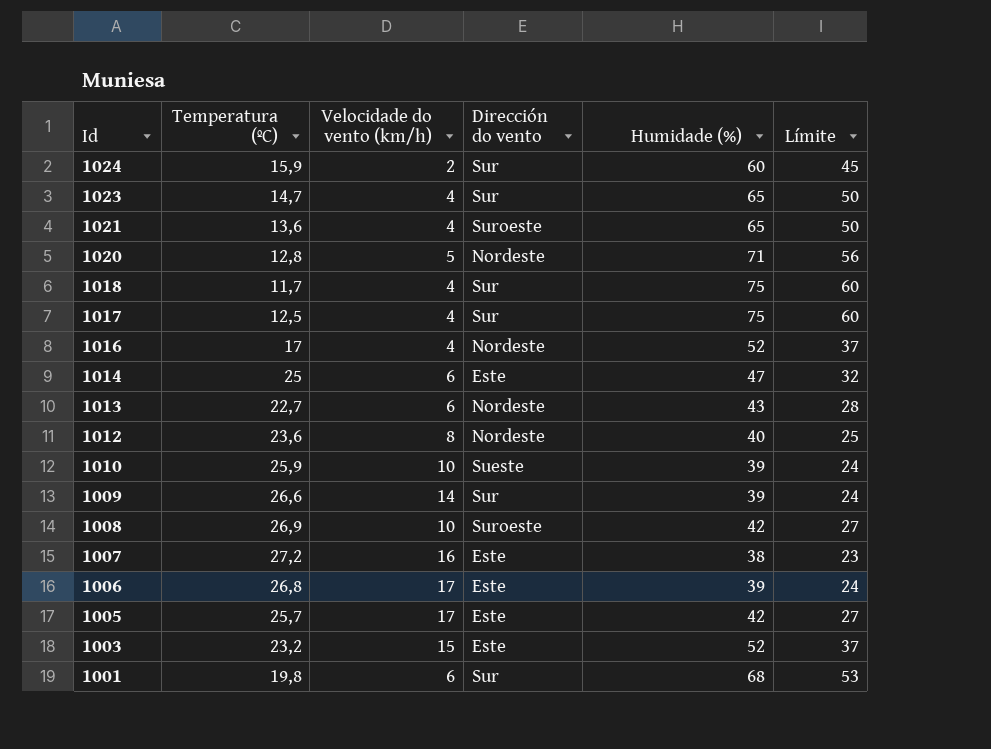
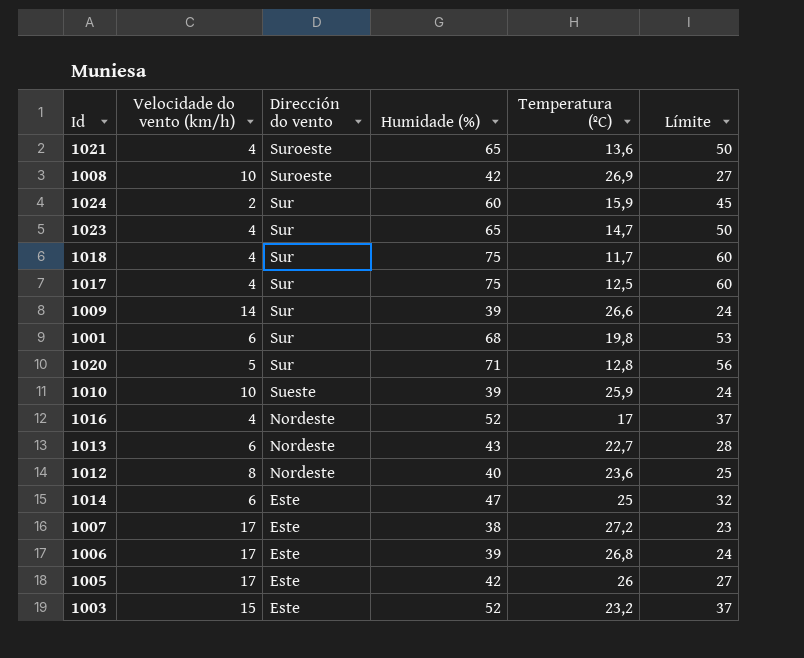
row order: Id descending -> Dirección do vento descending
column Temperatura (ºC) | position: 2 -> 5
1020 | Dirección do vento: Nordeste -> Sur
1007 | Velocidade do vento (km/h): 16 -> 17
1005 | Temperatura (ºC): 25,7 -> 26

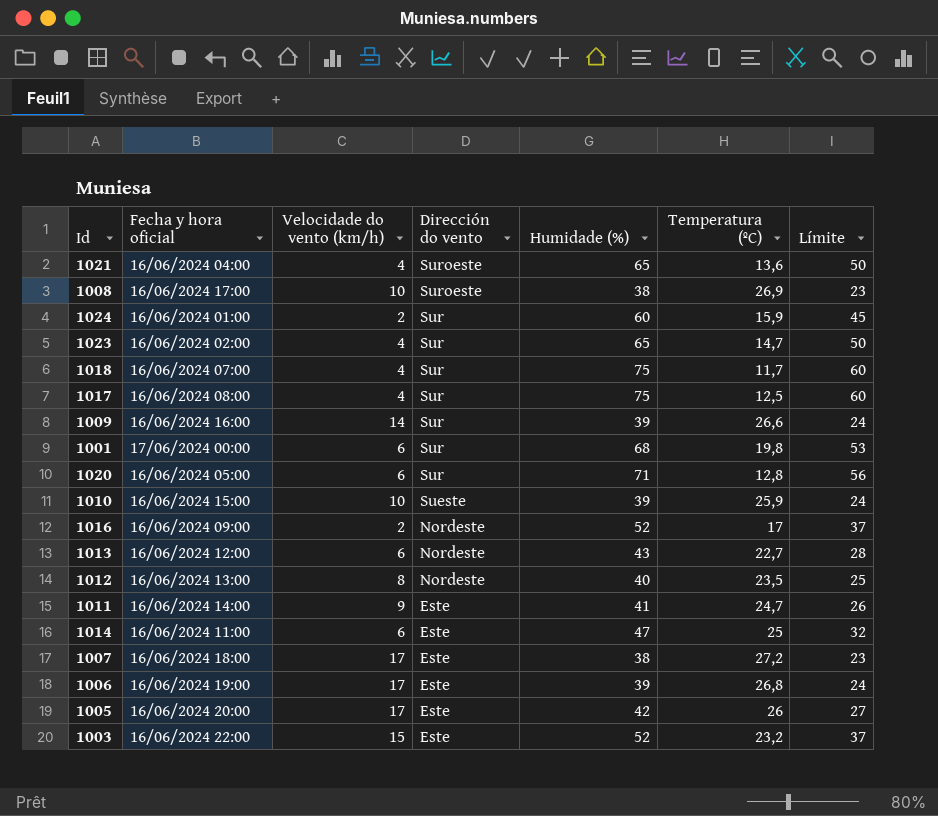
column Fecha y hora oficial | position: none -> 2
1008 | Humidade (%): 42 -> 38
1008 | Límite: 27 -> 23
1020 | Velocidade do vento (km/h): 5 -> 6
1016 | Velocidade do vento (km/h): 4 -> 2
1012 | Temperatura (ºC): 23,6 -> 23,5
row 1011: none -> 16/06/2024 14:00 | 9 | Este | 41 | 24,7 | 26

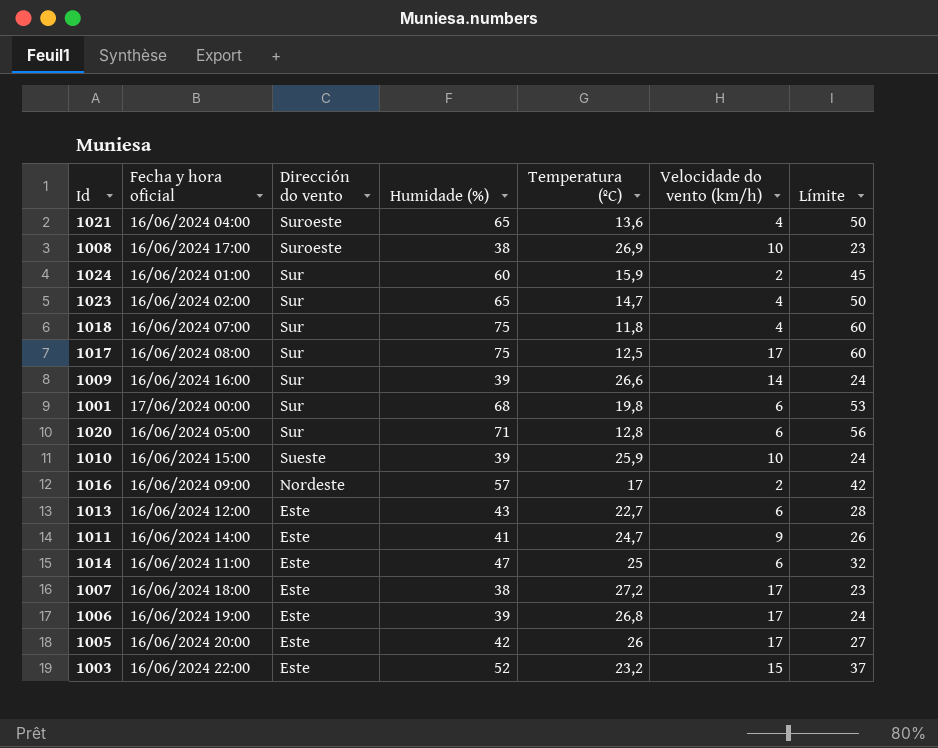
column Velocidade do vento (km/h) | position: 3 -> 6
row 1012: 16/06/2024 13:00 | 8 | Nordeste | 40 | 23,5 | 25 -> none
1018 | Temperatura (ºC): 11,7 -> 11,8
1017 | Velocidade do vento (km/h): 4 -> 17
1016 | Humidade (%): 52 -> 57
1016 | Límite: 37 -> 42
1013 | Dirección do vento: Nordeste -> Este

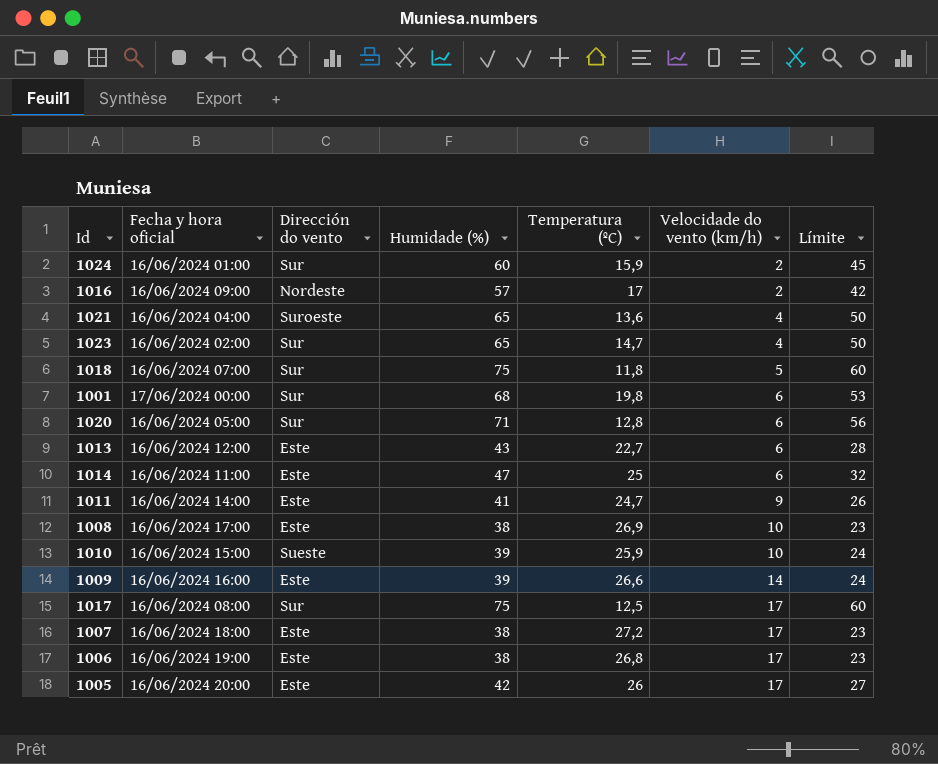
row order: Dirección do vento descending -> Velocidade do vento (km/h) ascending
row 1003: 16/06/2024 22:00 | Este | 52 | 23,2 | 15 | 37 -> none
1018 | Velocidade do vento (km/h): 4 -> 5
1008 | Dirección do vento: Suroeste -> Este
1009 | Dirección do vento: Sur -> Este
1006 | Humidade (%): 39 -> 38
1006 | Límite: 24 -> 23

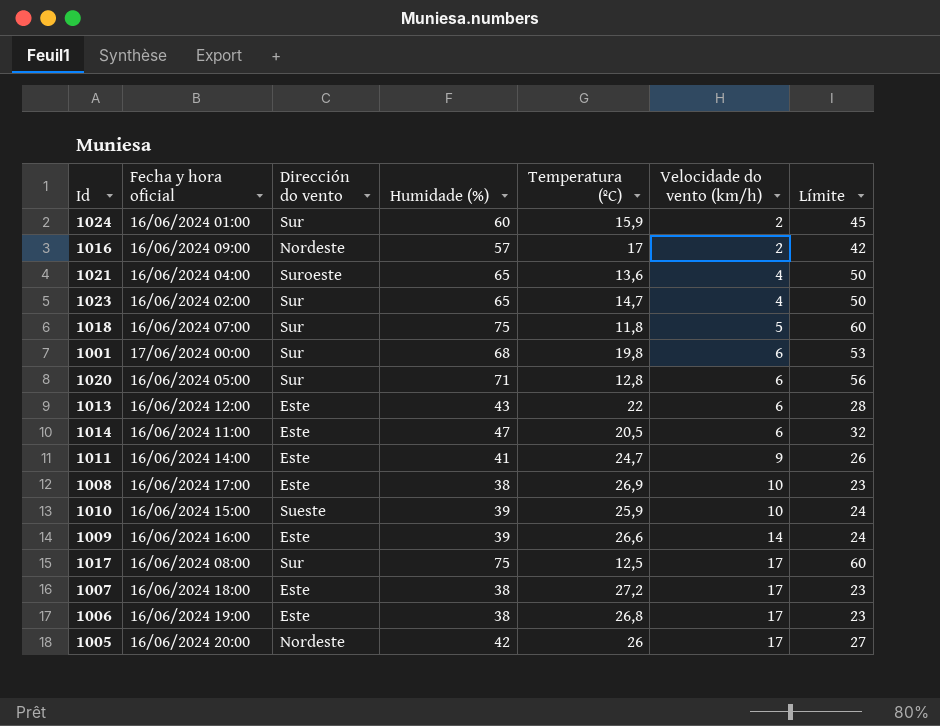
1013 | Temperatura (ºC): 22,7 -> 22
1014 | Temperatura (ºC): 25 -> 20,5
1005 | Dirección do vento: Este -> Nordeste

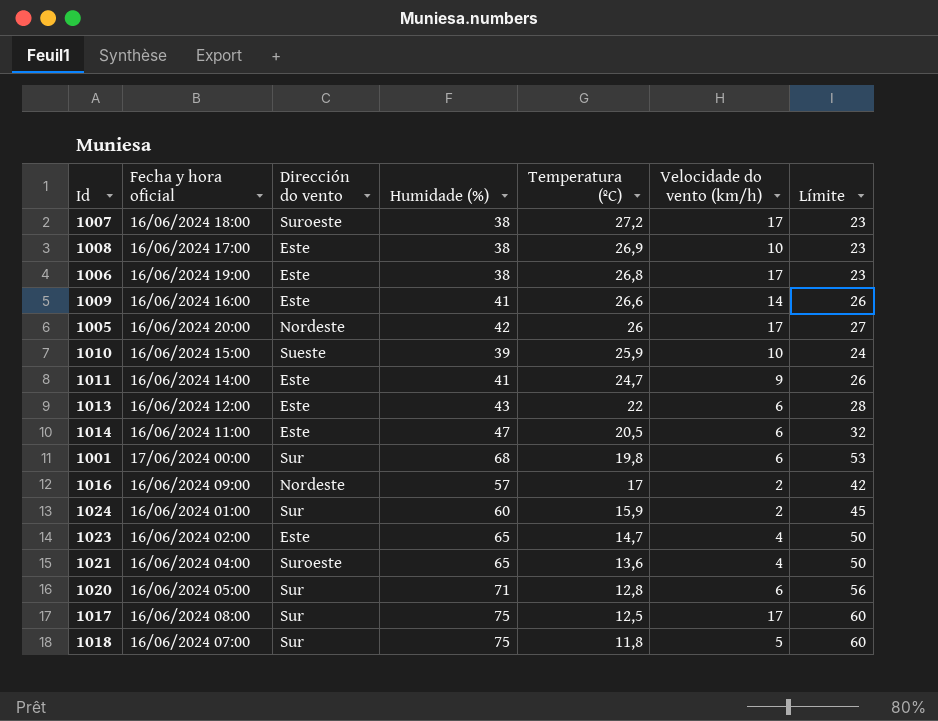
row order: Velocidade do vento (km/h) ascending -> Temperatura (ºC) descending
1007 | Dirección do vento: Este -> Suroeste
1009 | Humidade (%): 39 -> 41
1009 | Límite: 24 -> 26
1023 | Dirección do vento: Sur -> Este

